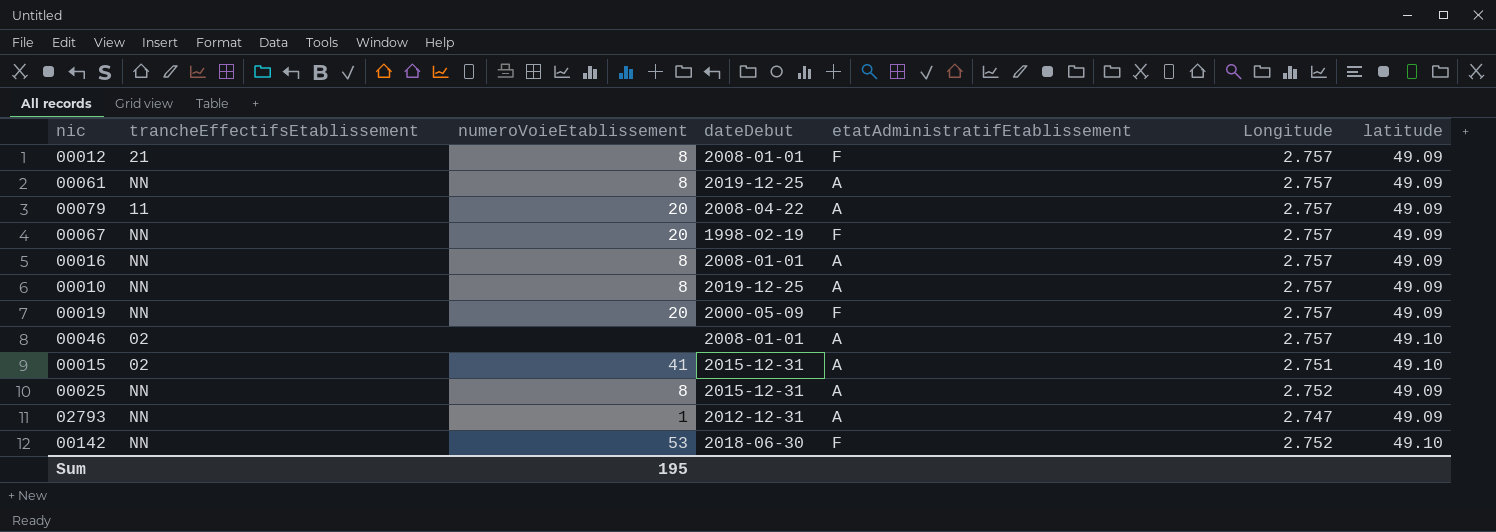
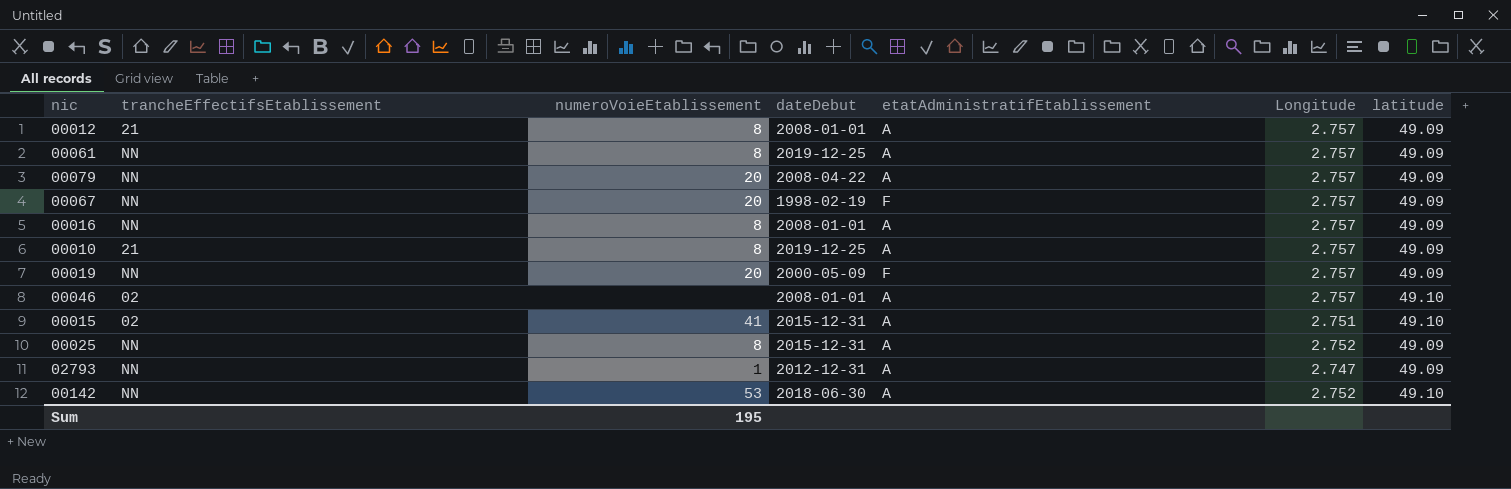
00012 | etatAdministratifEtablissement: F -> A
00079 | trancheEffectifsEtablissement: 11 -> NN
00010 | trancheEffectifsEtablissement: NN -> 21
00142 | etatAdministratifEtablissement: F -> A

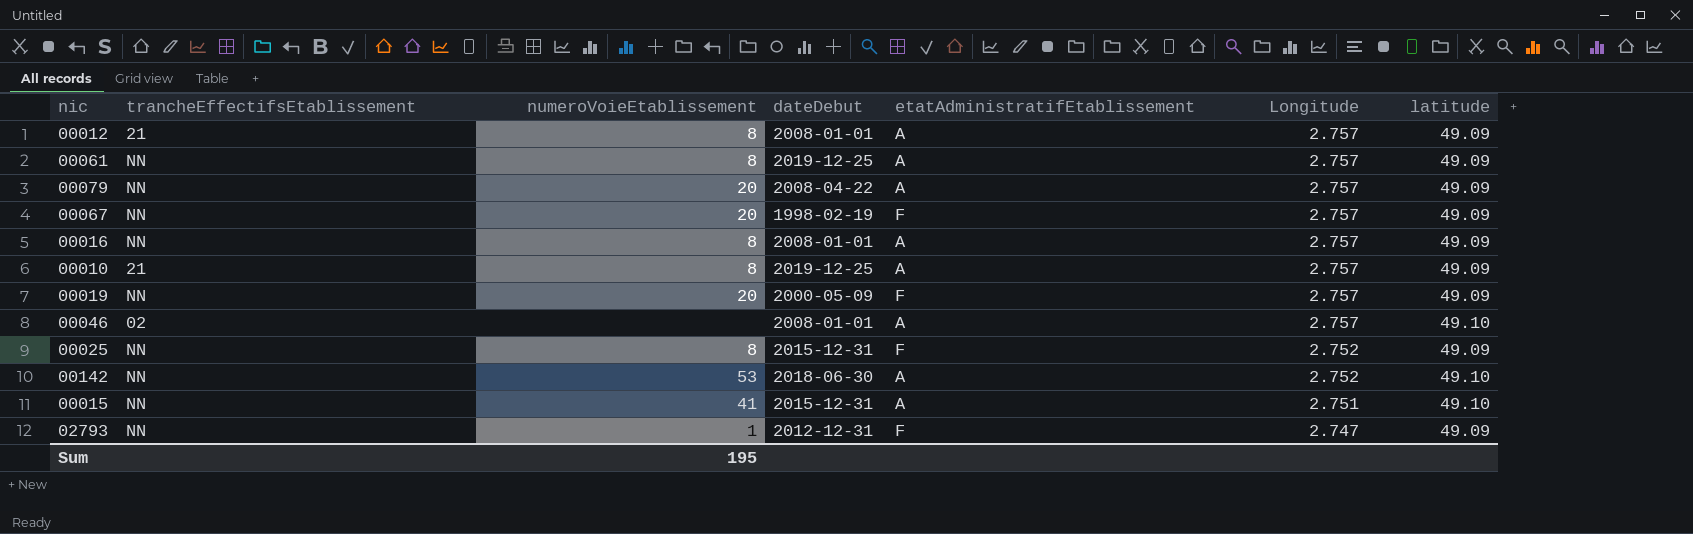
row order: none -> Longitude descending
00025 | etatAdministratifEtablissement: A -> F
00015 | trancheEffectifsEtablissement: 02 -> NN
02793 | etatAdministratifEtablissement: A -> F

